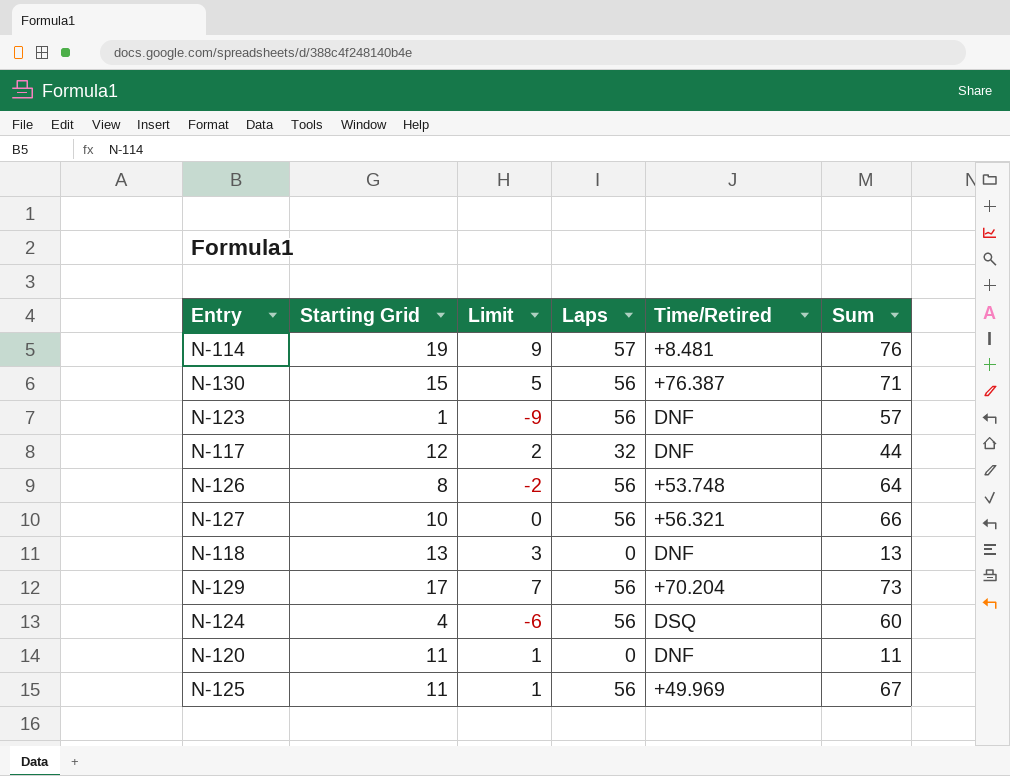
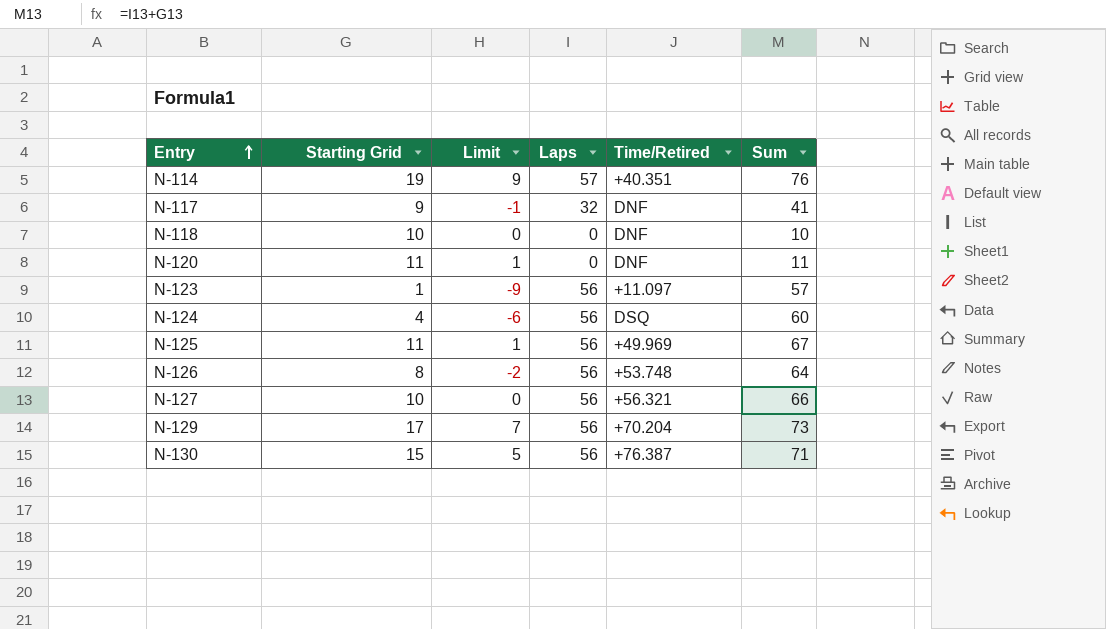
row order: none -> Entry ascending
N-114 | Time/Retired: +8.481 -> +40.351
N-117 | Starting Grid: 12 -> 9
N-117 | Limit: 2 -> -1
N-117 | Sum: 44 -> 41
N-118 | Starting Grid: 13 -> 10
N-118 | Limit: 3 -> 0
N-118 | Sum: 13 -> 10
N-123 | Time/Retired: DNF -> +11.097

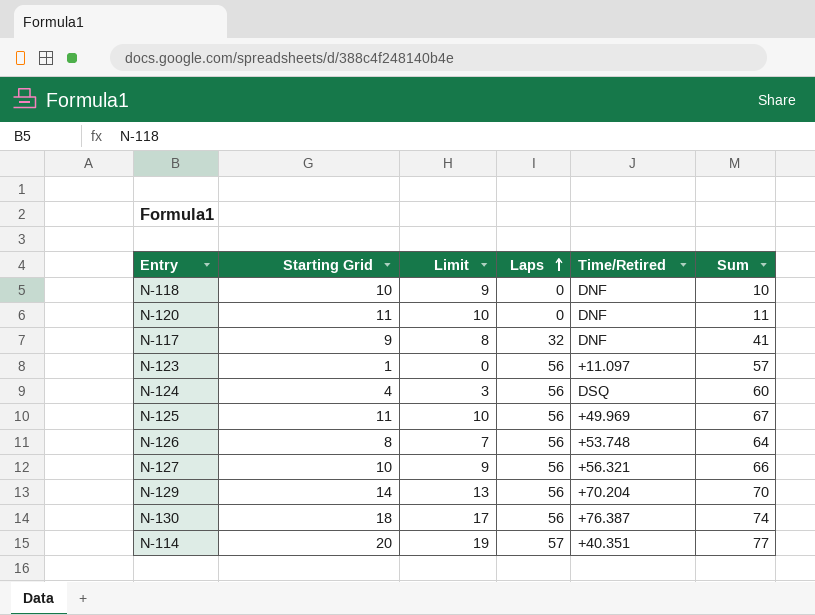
row order: Entry ascending -> Laps ascending
column Limit | formula: [Starting Grid] - 10 -> [Starting Grid] - 1
N-129 | Starting Grid: 17 -> 14
N-129 | Sum: 73 -> 70
N-130 | Starting Grid: 15 -> 18
N-130 | Sum: 71 -> 74
N-114 | Starting Grid: 19 -> 20
N-114 | Sum: 76 -> 77

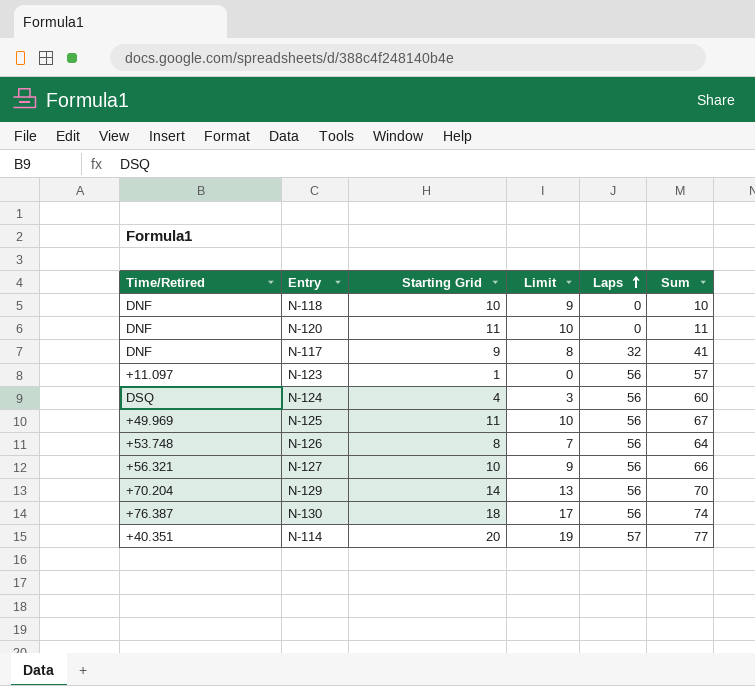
column Time/Retired | position: 5 -> 1

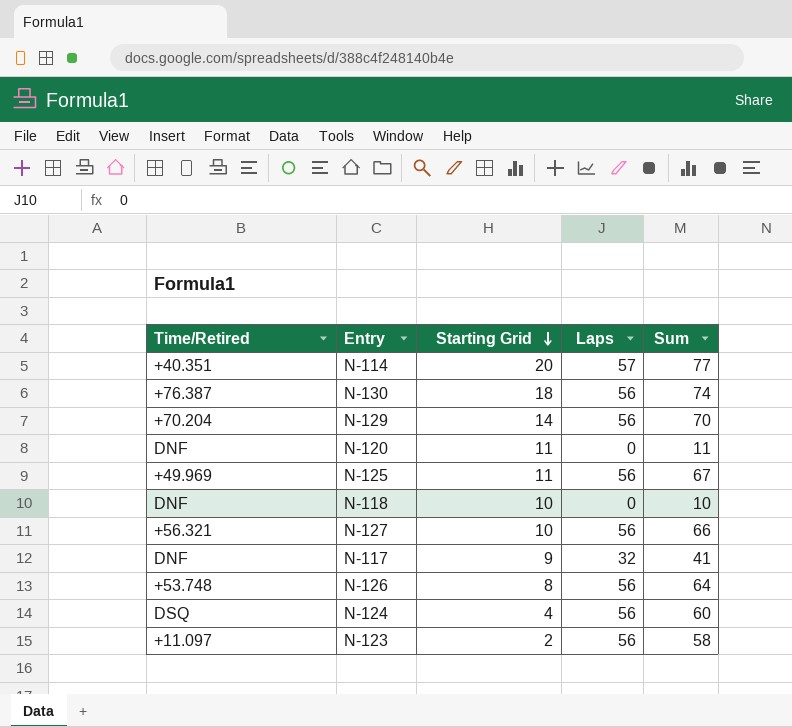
row order: Laps ascending -> Starting Grid descending
column Limit | formula: [Starting Grid] - 1 -> none
N-123 | Starting Grid: 1 -> 2
N-123 | Sum: 57 -> 58

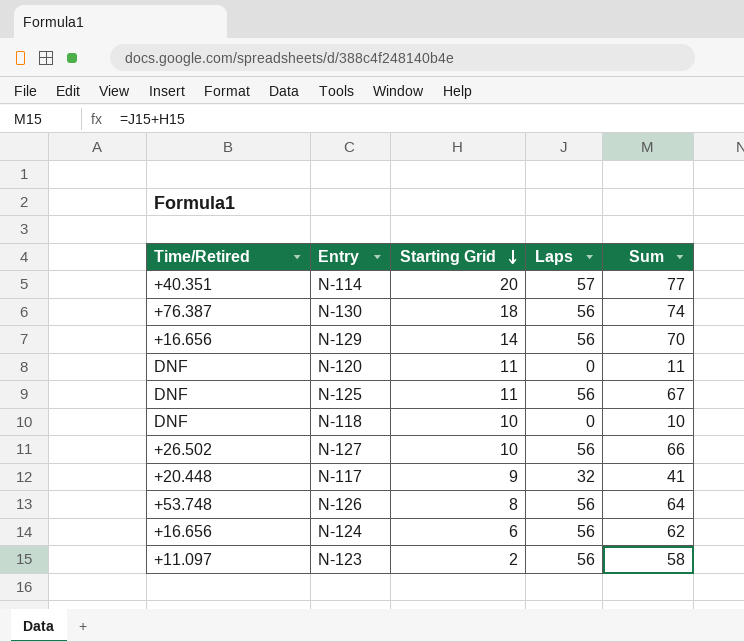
N-129 | Time/Retired: +70.204 -> +16.656
N-125 | Time/Retired: +49.969 -> DNF
N-127 | Time/Retired: +56.321 -> +26.502
N-117 | Time/Retired: DNF -> +20.448
N-124 | Time/Retired: DSQ -> +16.656
N-124 | Starting Grid: 4 -> 6
N-124 | Sum: 60 -> 62

